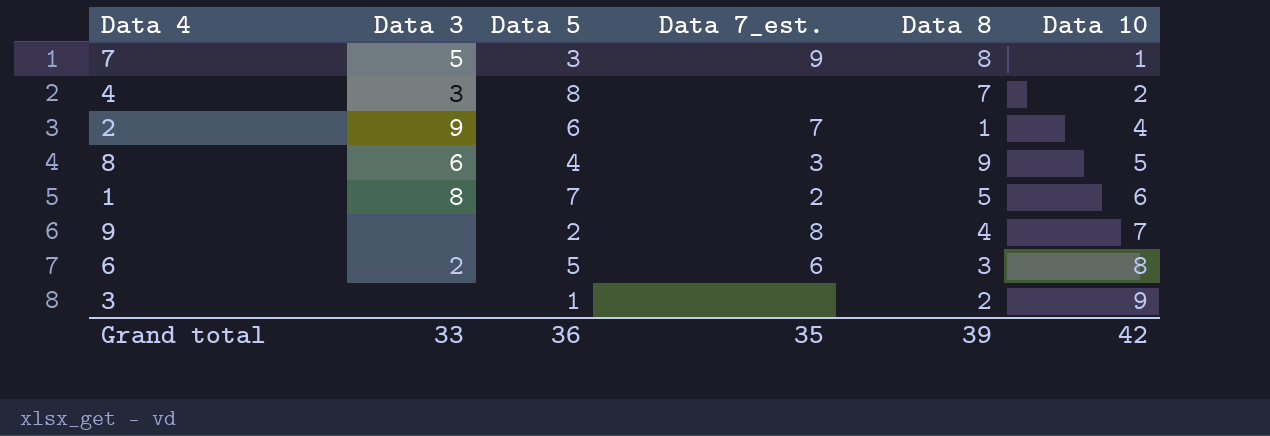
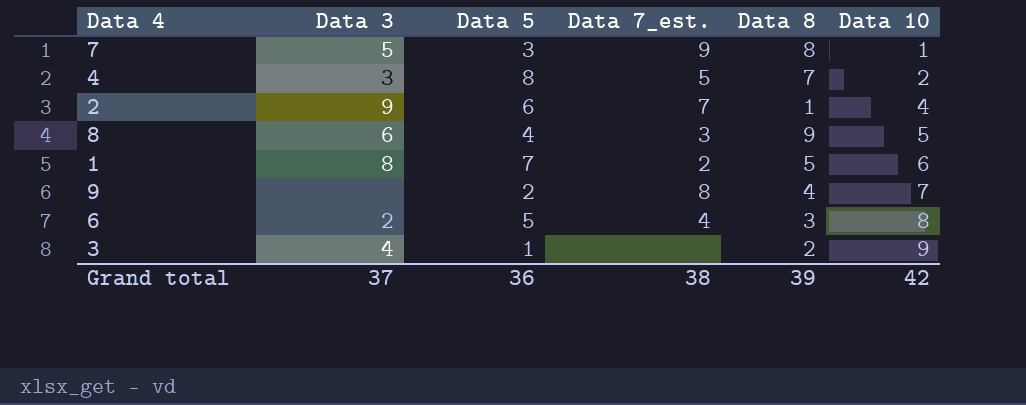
4 | Data 7_est.: none -> 5
6 | Data 7_est.: 6 -> 4
3 | Data 3: none -> 4
Grand total | Data 3: 33 -> 37
Grand total | Data 7_est.: 35 -> 38

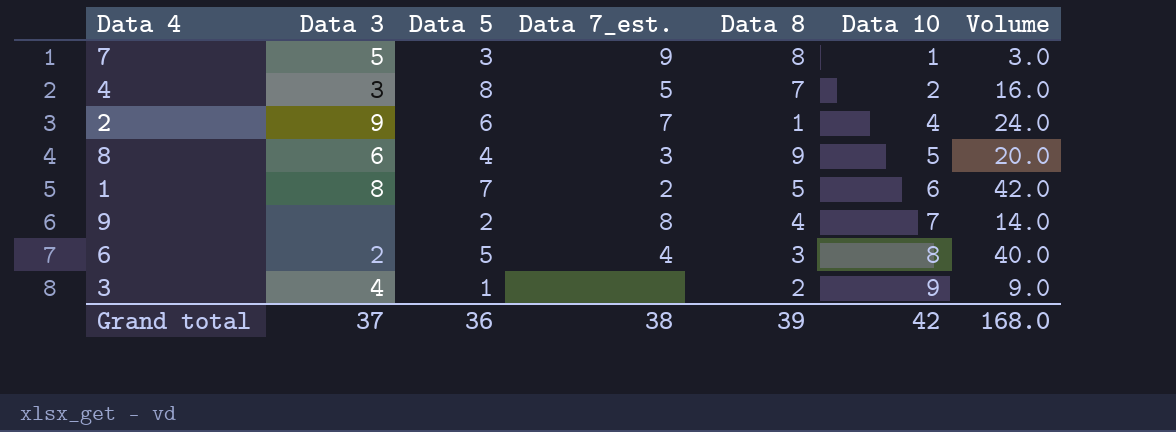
column Volume | formula: none -> [Data 5] * [Data 10]

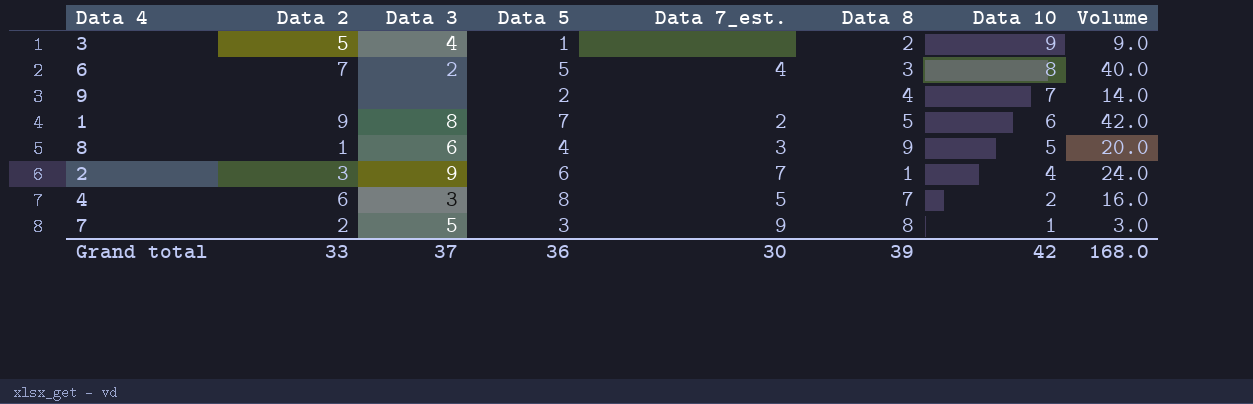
row order: Data 10 ascending -> Data 10 descending
column Data 2 | position: none -> 2
9 | Data 7_est.: 8 -> none
Grand total | Data 7_est.: 38 -> 30

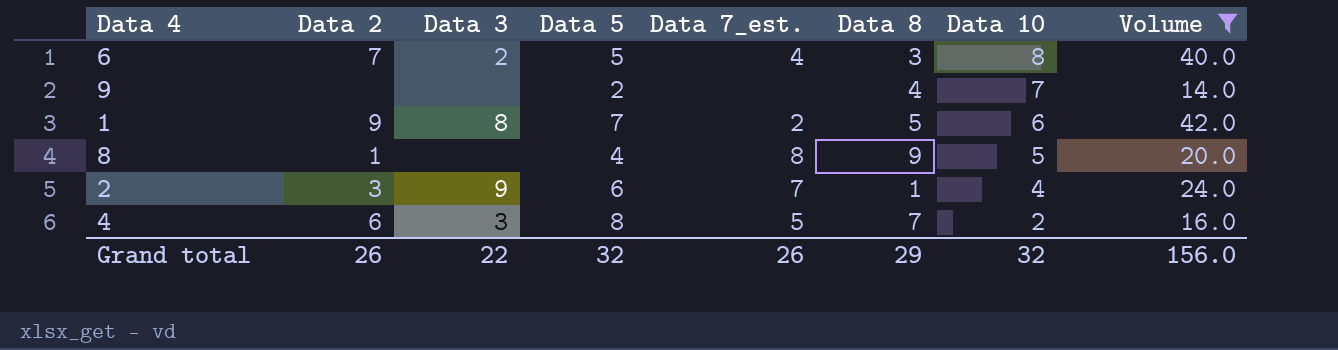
filter: none -> Volume >= 14.0
8 | Data 3: 6 -> none
8 | Data 7_est.: 3 -> 8
Grand total | Data 2: 33 -> 26
Grand total | Data 3: 37 -> 22
Grand total | Data 5: 36 -> 32
Grand total | Data 7_est.: 30 -> 26
Grand total | Data 8: 39 -> 29
Grand total | Data 10: 42 -> 32
Grand total | Volume: 168.0 -> 156.0

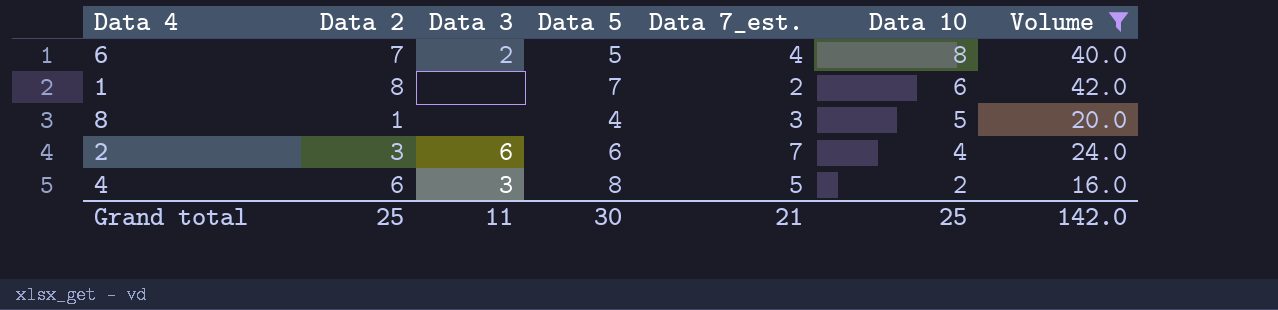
column Data 8 | position: 6 -> none
row 9: none | none | 2 | none | 4 | 7 | 14.0 -> none
1 | Data 2: 9 -> 8
1 | Data 3: 8 -> none
8 | Data 7_est.: 8 -> 3
2 | Data 3: 9 -> 6
Grand total | Data 2: 26 -> 25
Grand total | Data 3: 22 -> 11
Grand total | Data 5: 32 -> 30
Grand total | Data 7_est.: 26 -> 21
Grand total | Data 10: 32 -> 25
Grand total | Volume: 156.0 -> 142.0

